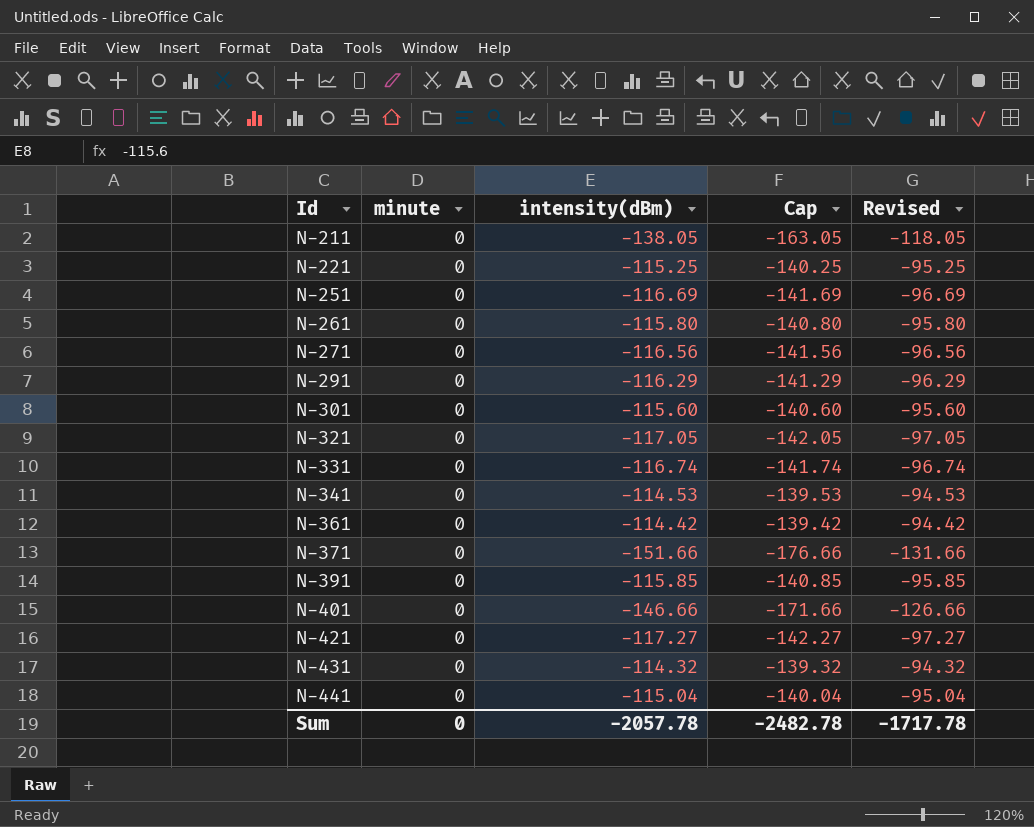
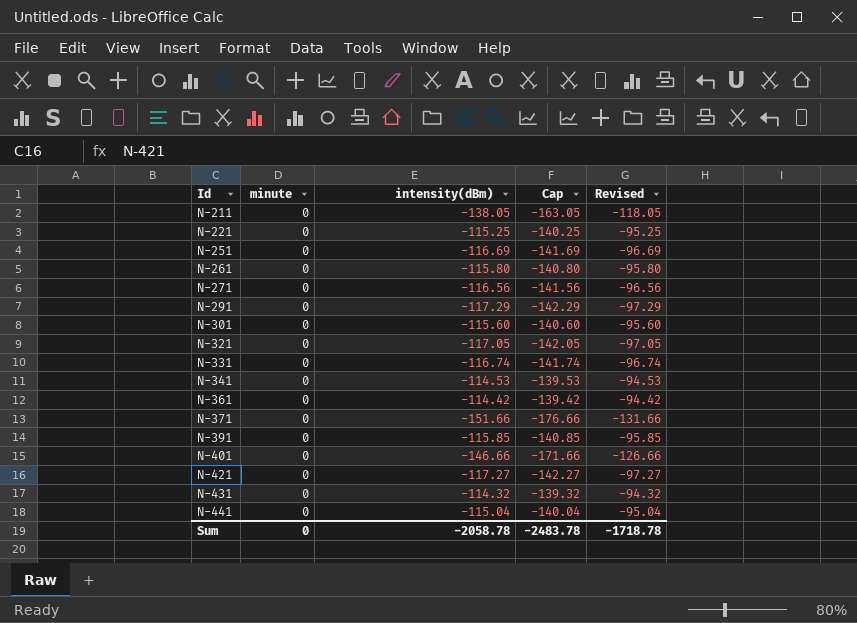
N-291 | intensity(dBm): -116.29 -> -117.29
N-291 | Cap: -141.29 -> -142.29
N-291 | Revised: -96.29 -> -97.29
Sum | intensity(dBm): -2057.78 -> -2058.78
Sum | Cap: -2482.78 -> -2483.78
Sum | Revised: -1717.78 -> -1718.78

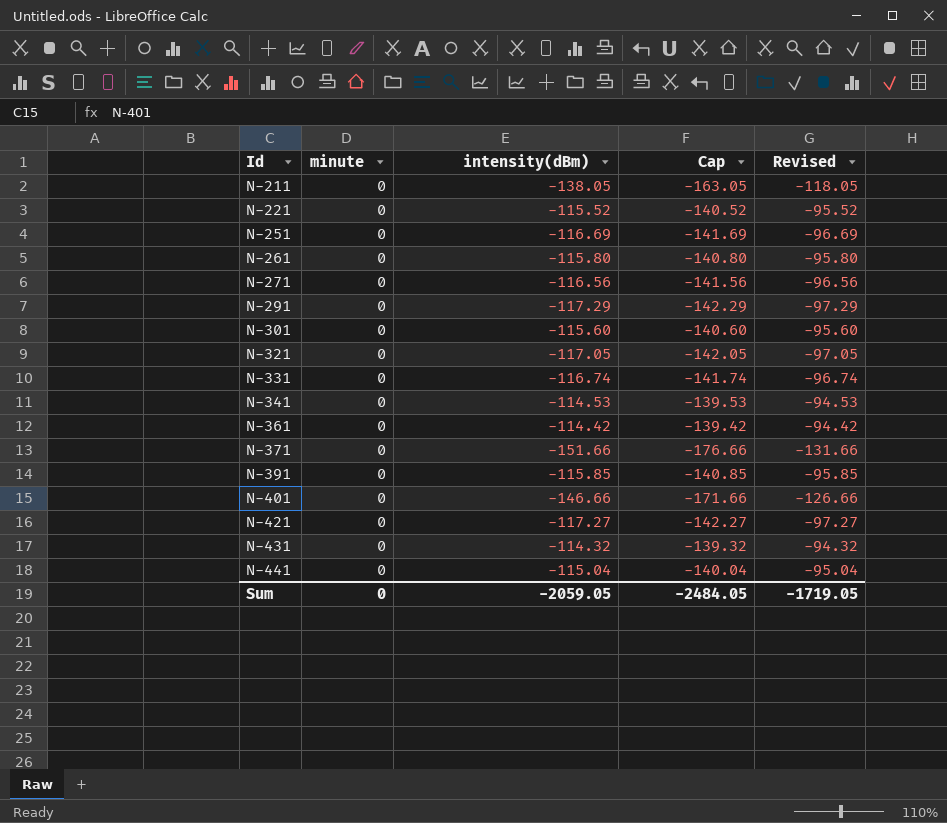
N-221 | intensity(dBm): -115.25 -> -115.52
N-221 | Cap: -140.25 -> -140.52
N-221 | Revised: -95.25 -> -95.52
Sum | intensity(dBm): -2058.78 -> -2059.05
Sum | Cap: -2483.78 -> -2484.05
Sum | Revised: -1718.78 -> -1719.05

